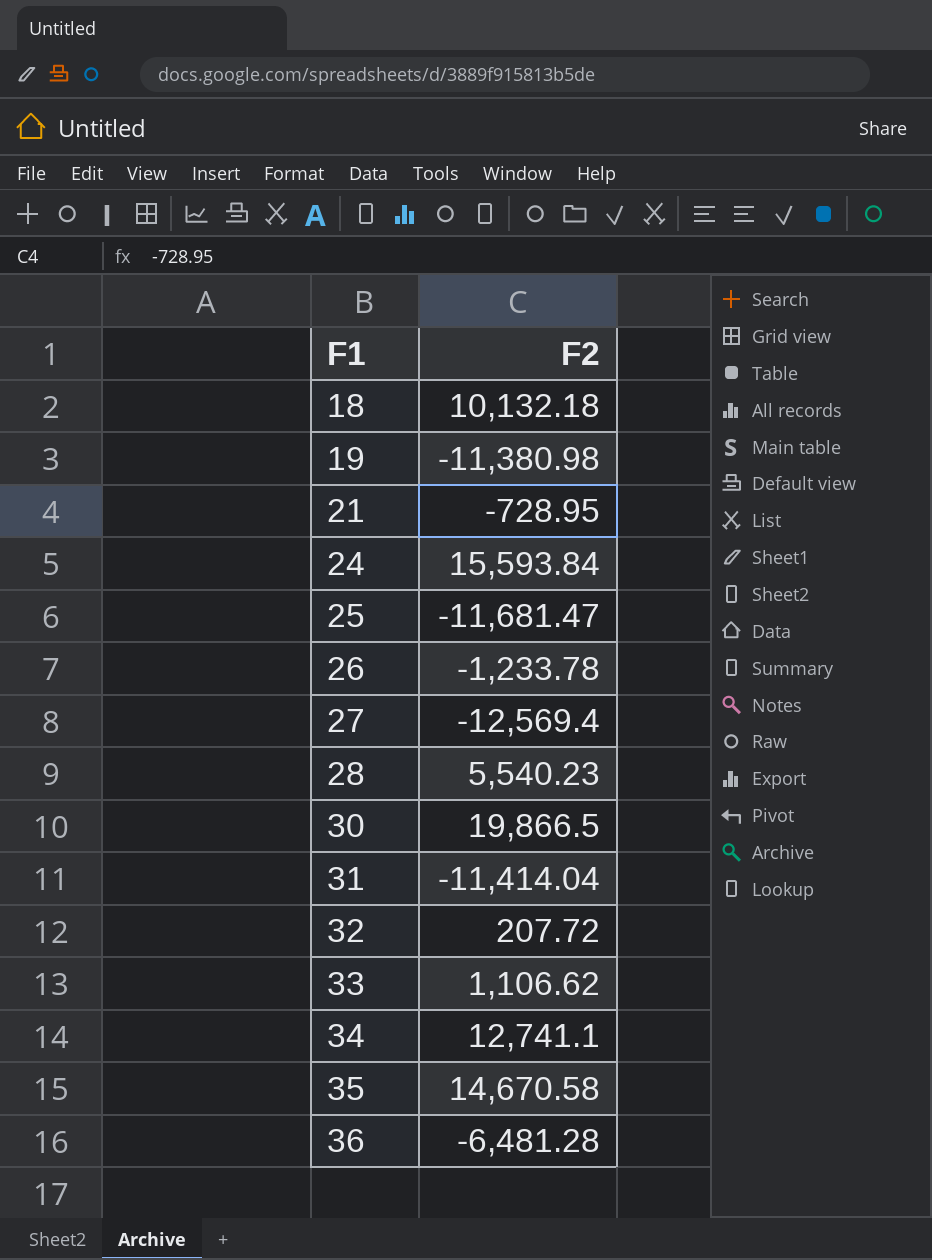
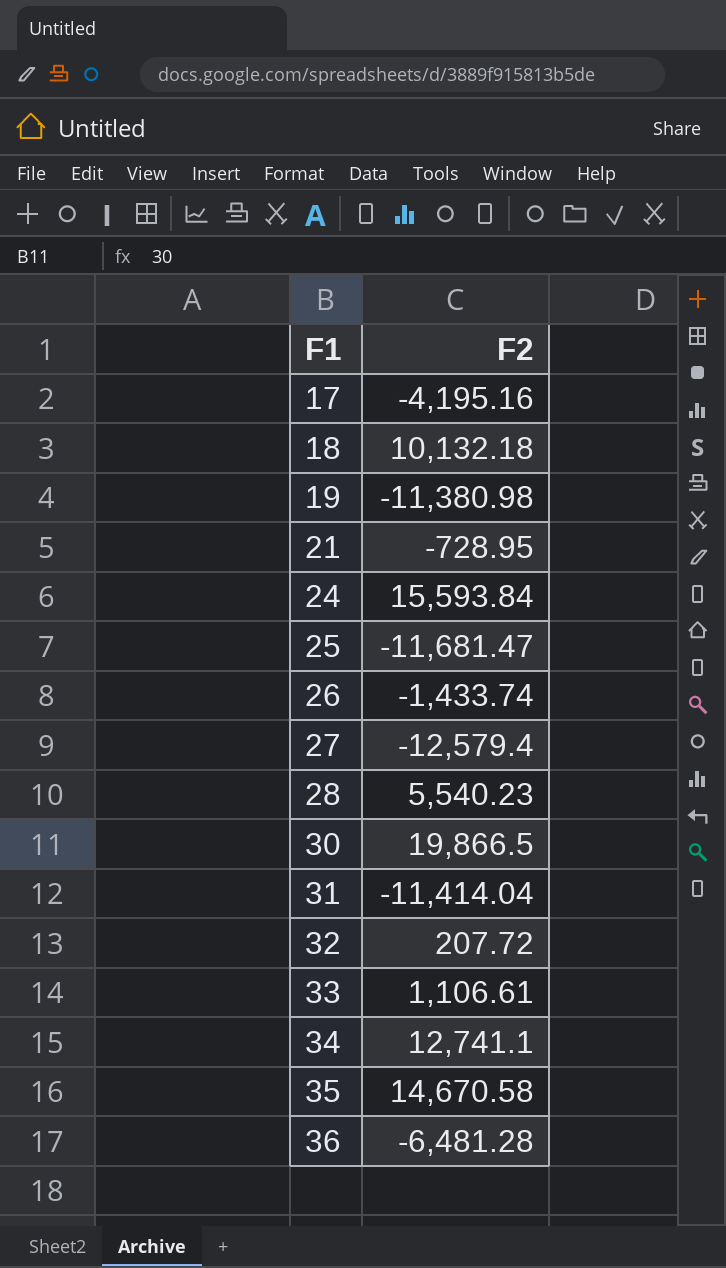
row 17: none -> -4,195.16
26 | F2: -1,233.78 -> -1,433.74
27 | F2: -12,569.4 -> -12,579.4
33 | F2: 1,106.62 -> 1,106.61

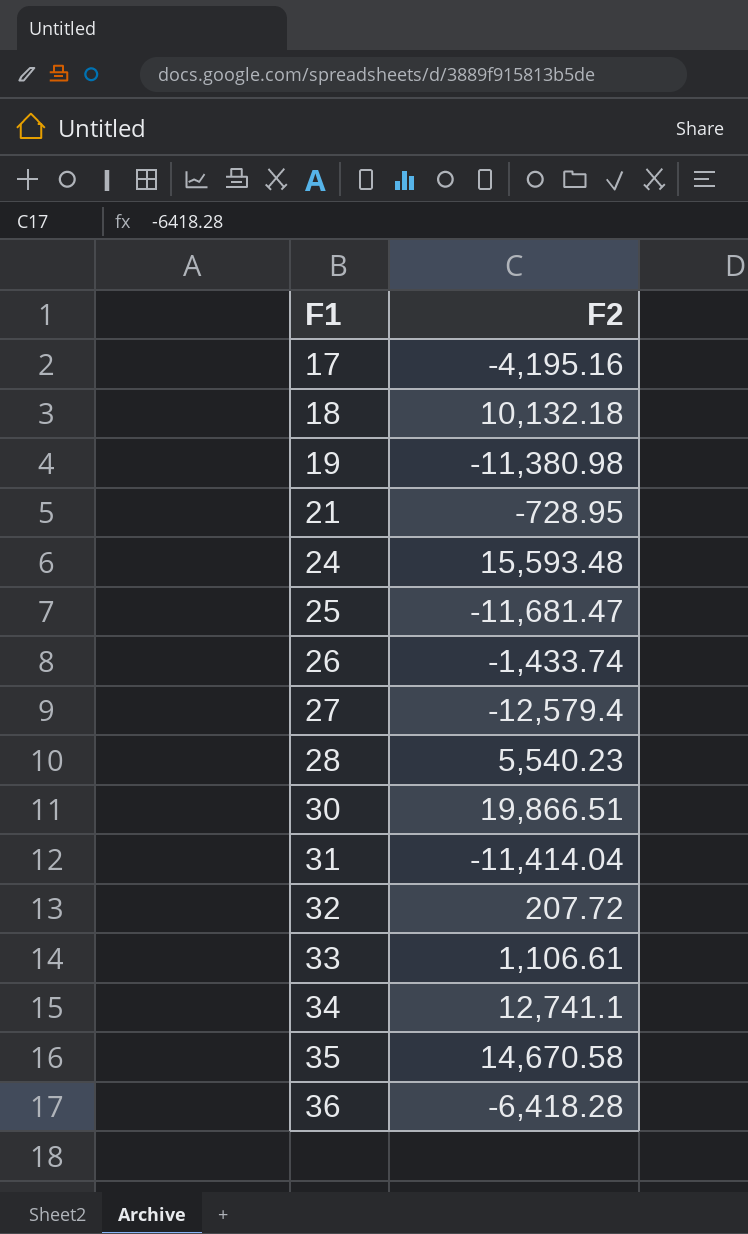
24 | F2: 15,593.84 -> 15,593.48
30 | F2: 19,866.5 -> 19,866.51
36 | F2: -6,481.28 -> -6,418.28

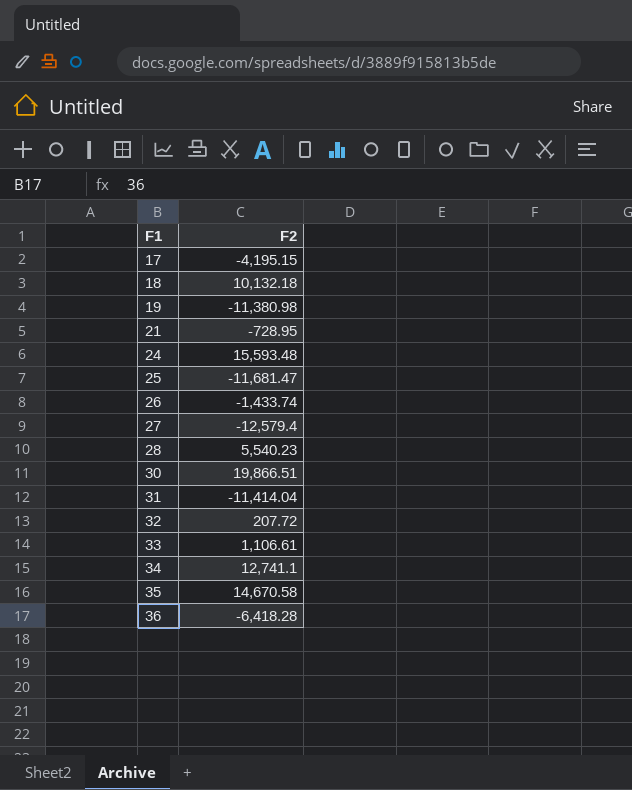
17 | F2: -4,195.16 -> -4,195.15

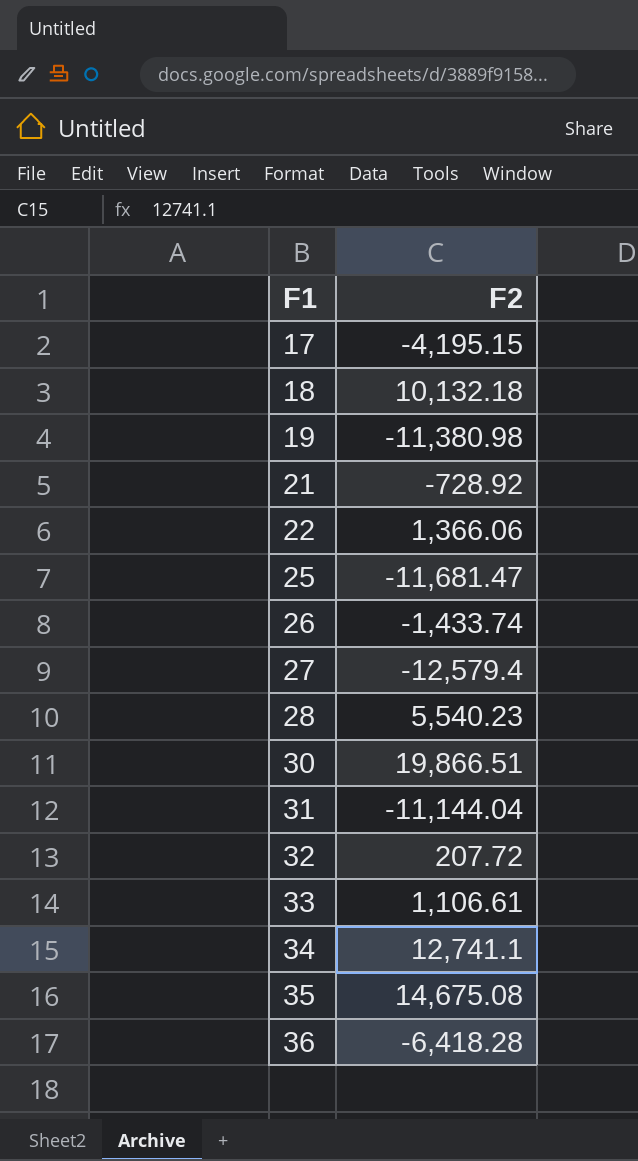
row 24: 15,593.48 -> none
21 | F2: -728.95 -> -728.92
row 22: none -> 1,366.06
31 | F2: -11,414.04 -> -11,144.04
35 | F2: 14,670.58 -> 14,675.08

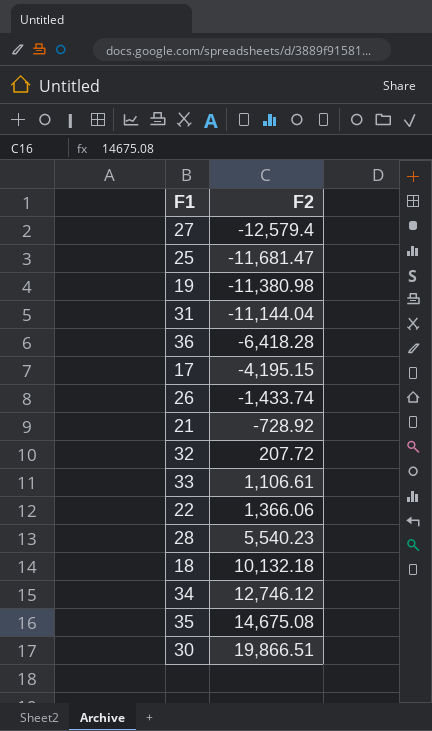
row order: F1 ascending -> F2 ascending
34 | F2: 12,741.1 -> 12,746.12

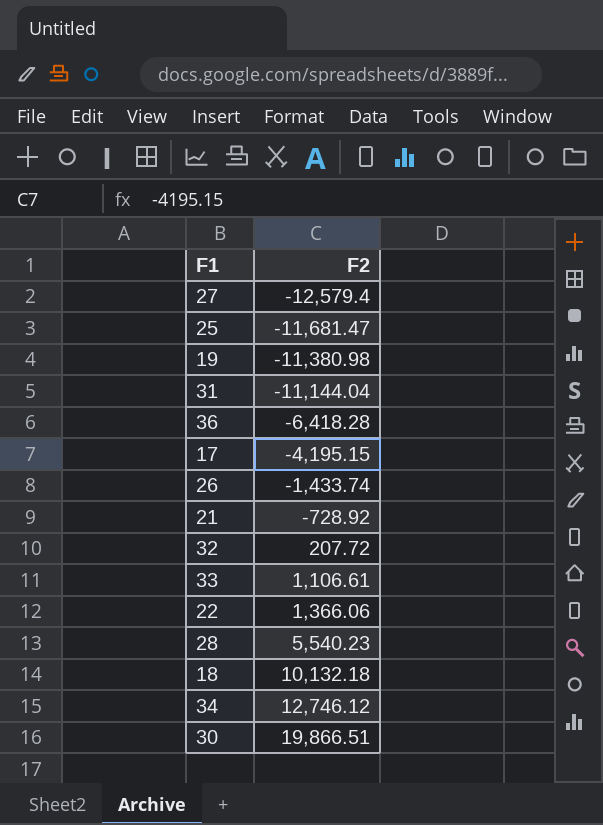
row 35: 14,675.08 -> none

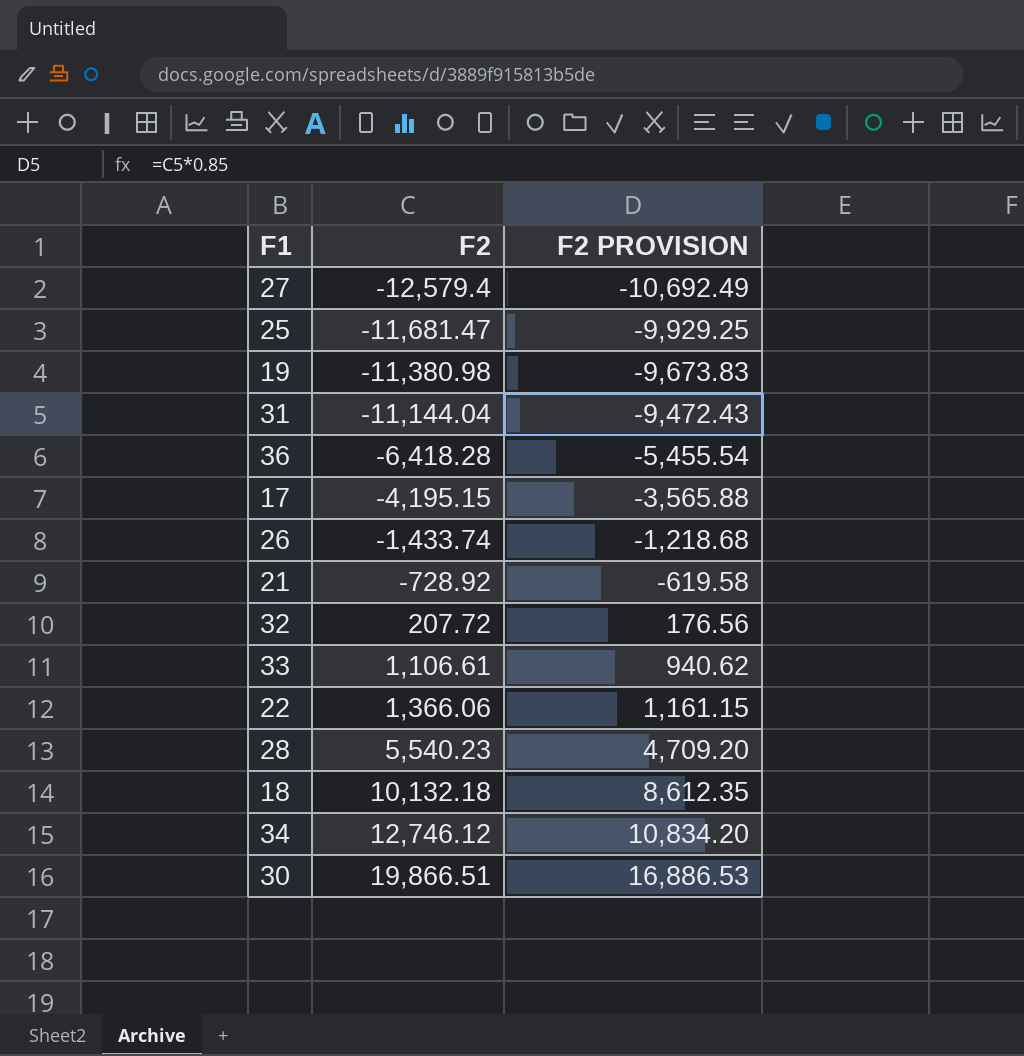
column F2 PROVISION | formula: none -> [F2] * 0.85

